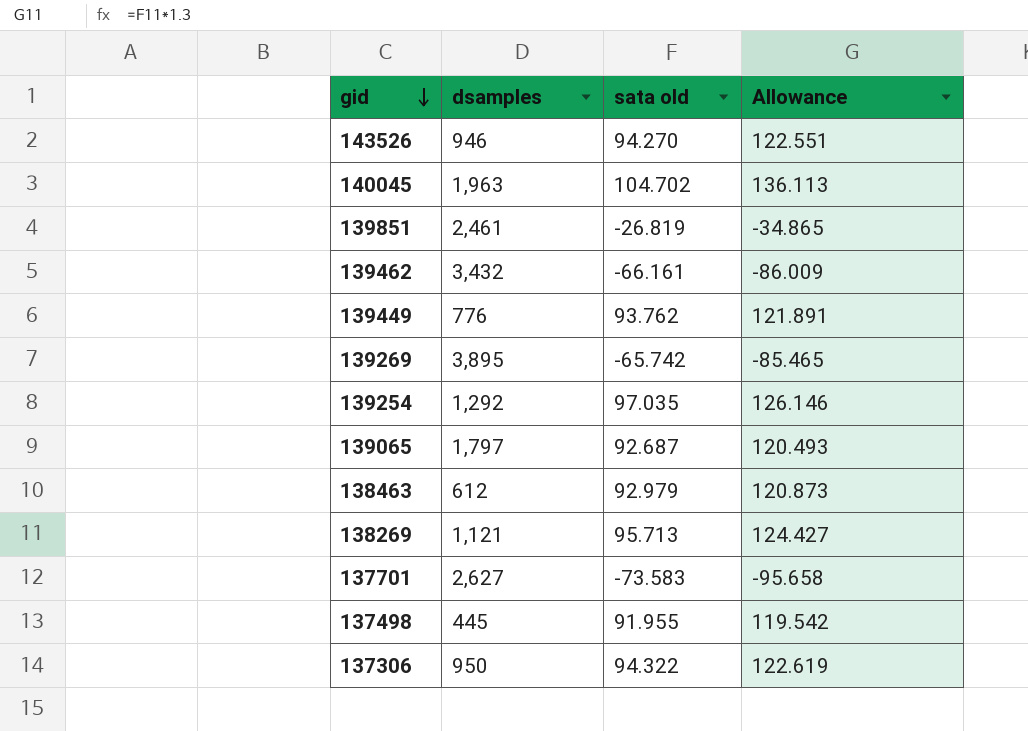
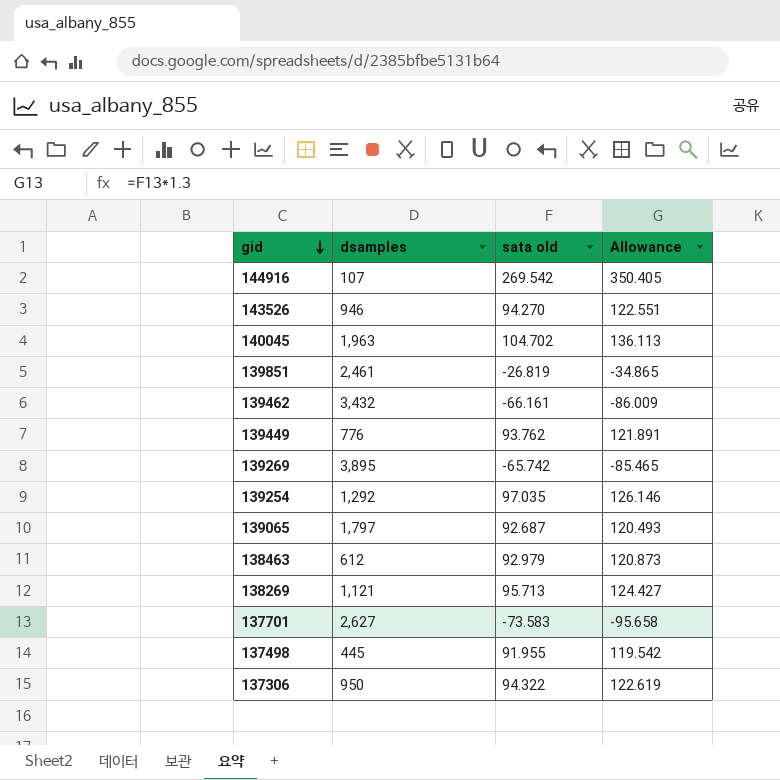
row 144916: none -> 107 | 269.542 | 350.405

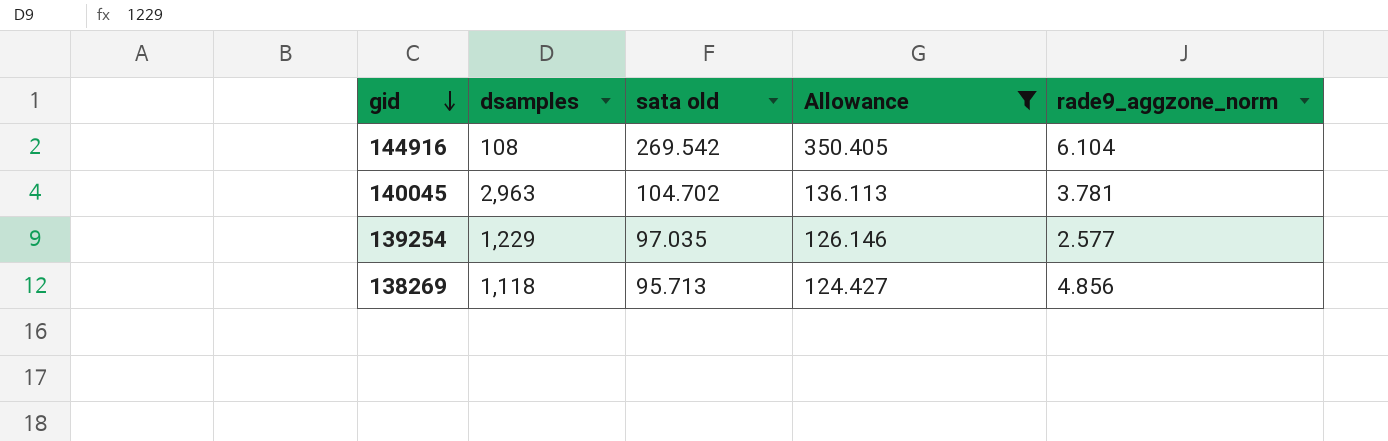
filter: none -> Allowance >= 124.427
column rade9_aggzone_norm | position: none -> 5
144916 | dsamples: 107 -> 108
140045 | dsamples: 1,963 -> 2,963
139254 | dsamples: 1,292 -> 1,229
138269 | dsamples: 1,121 -> 1,118

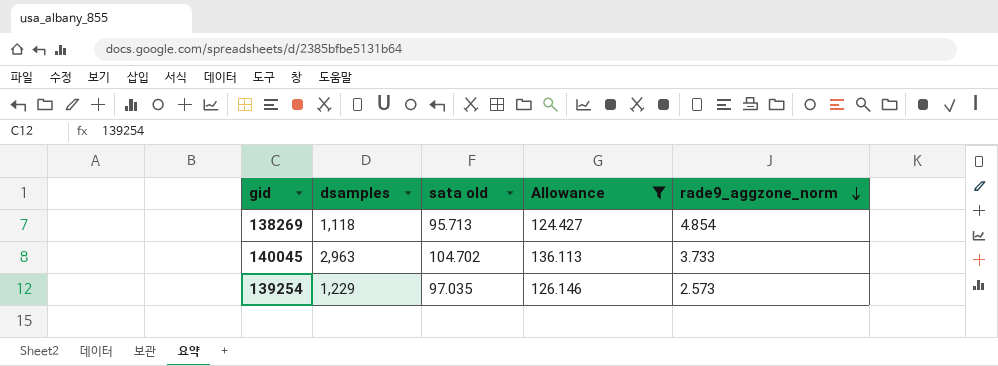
row order: gid descending -> rade9_aggzone_norm descending
row 144916: 108 | 269.542 | 350.405 | 6.104 -> none
138269 | rade9_aggzone_norm: 4.856 -> 4.854
140045 | rade9_aggzone_norm: 3.781 -> 3.733
139254 | rade9_aggzone_norm: 2.577 -> 2.573

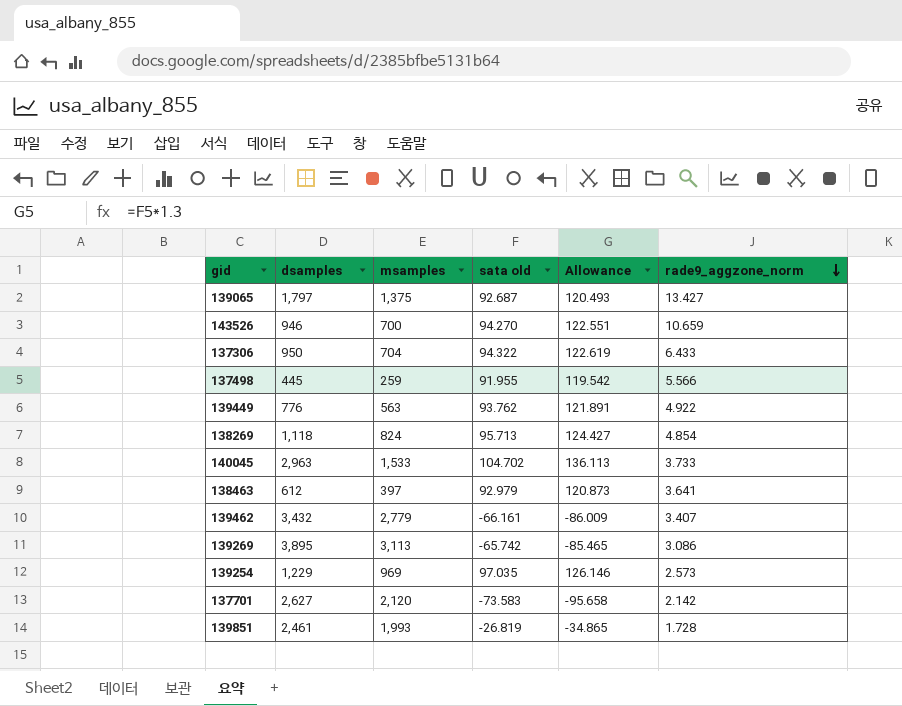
filter: Allowance >= 124.427 -> none
column msamples | position: none -> 3

